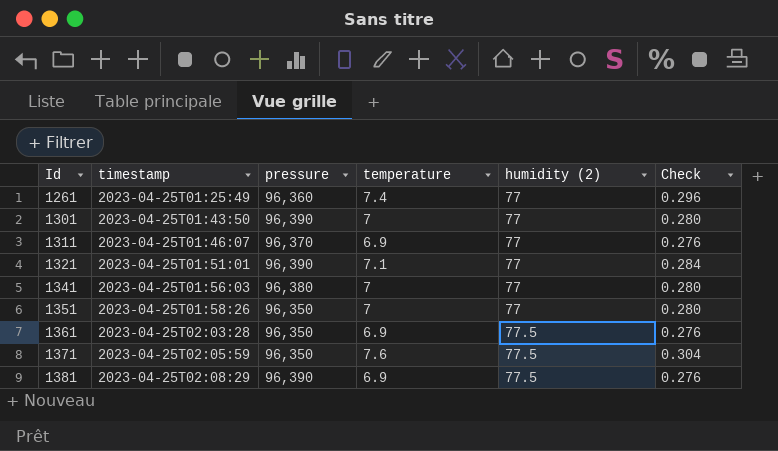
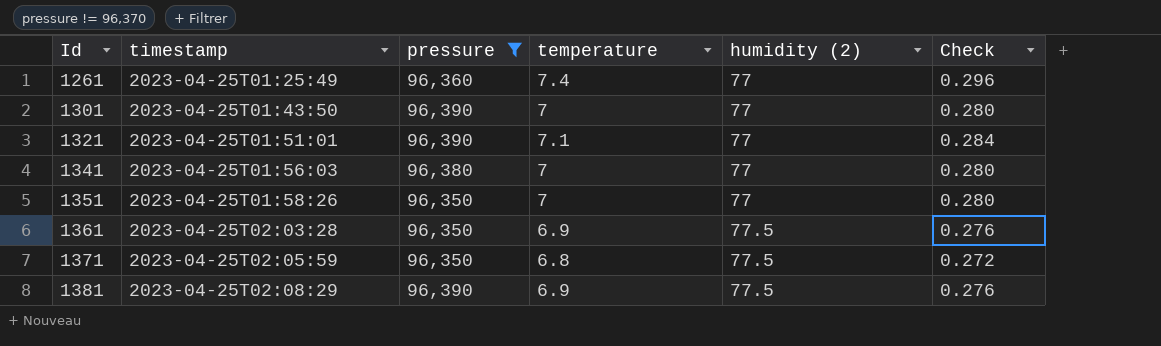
filter: none -> pressure != 96,370
1371 | temperature: 7.6 -> 6.8
1371 | Check: 0.304 -> 0.272

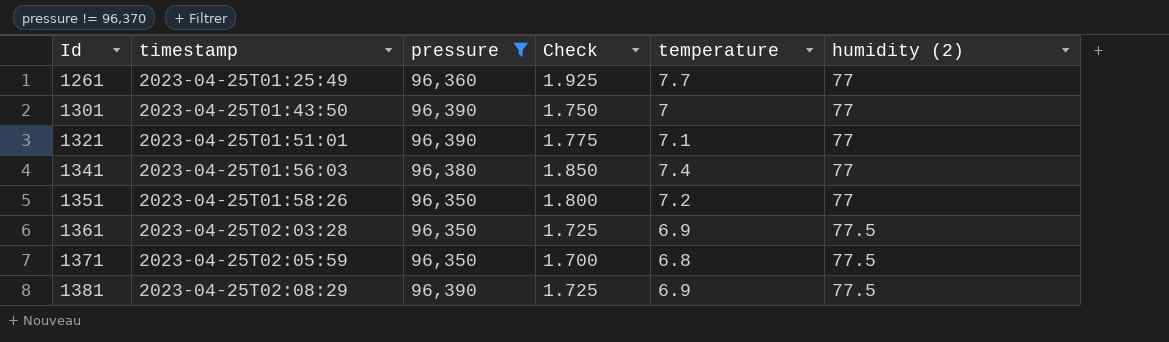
column Check | formula: [temperature] * 0.04 -> [temperature] * 0.25
column Check | position: 6 -> 4
1261 | temperature: 7.4 -> 7.7
1341 | temperature: 7 -> 7.4
1351 | temperature: 7 -> 7.2

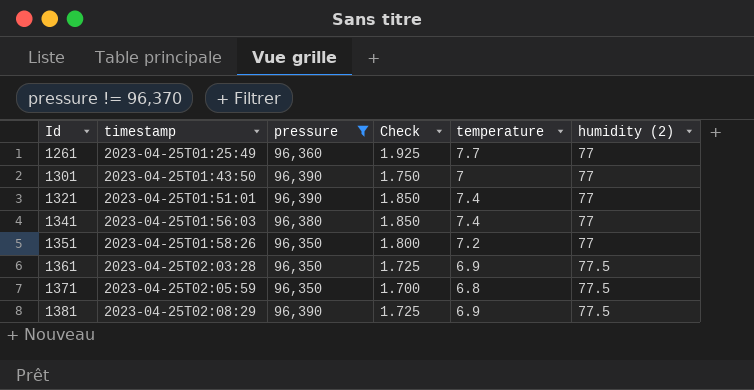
1321 | Check: 1.775 -> 1.850
1321 | temperature: 7.1 -> 7.4

